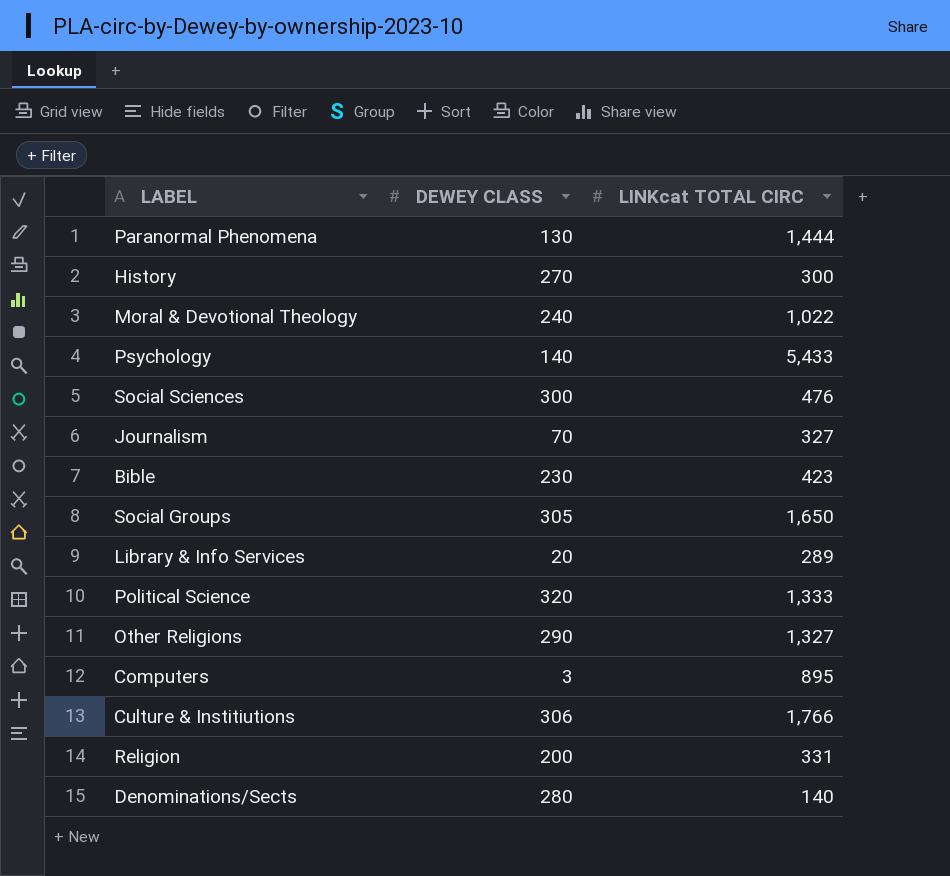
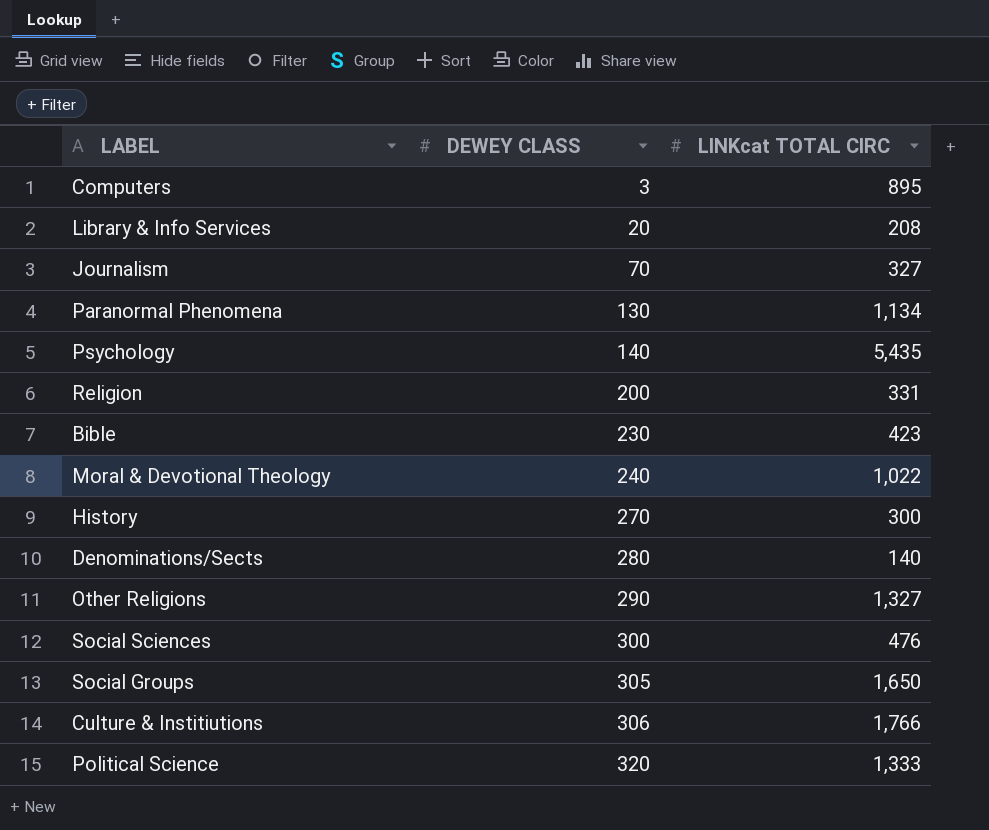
row order: none -> DEWEY CLASS ascending
Library & Info Services | LINKcat TOTAL CIRC: 289 -> 208
Paranormal Phenomena | LINKcat TOTAL CIRC: 1,444 -> 1,134
Psychology | LINKcat TOTAL CIRC: 5,433 -> 5,435

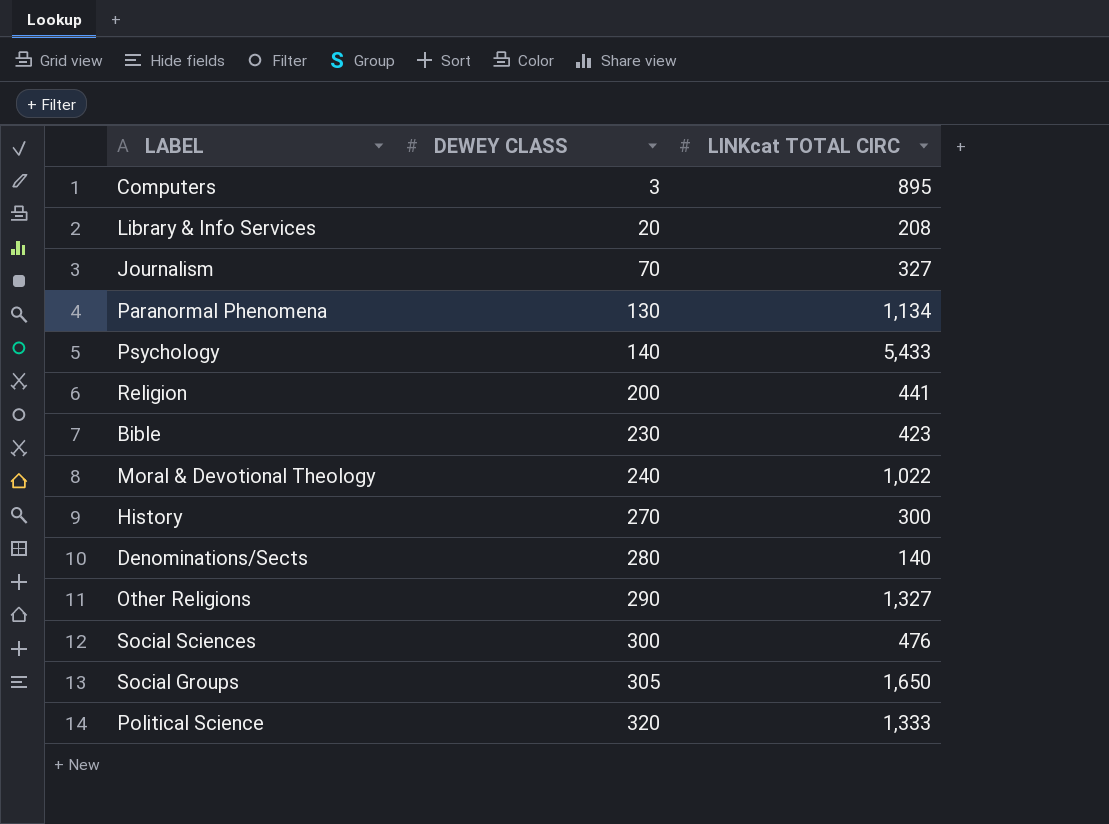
row Culture & Institiutions: 306 | 1,766 -> none
Psychology | LINKcat TOTAL CIRC: 5,435 -> 5,433
Religion | LINKcat TOTAL CIRC: 331 -> 441

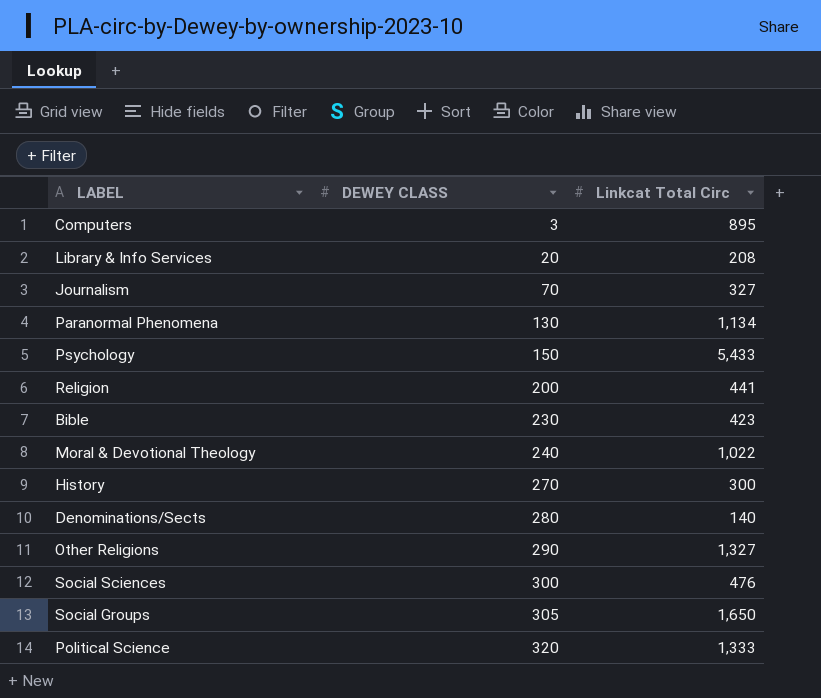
column name: LINKcat TOTAL CIRC -> Linkcat Total Circ
Psychology | DEWEY CLASS: 140 -> 150

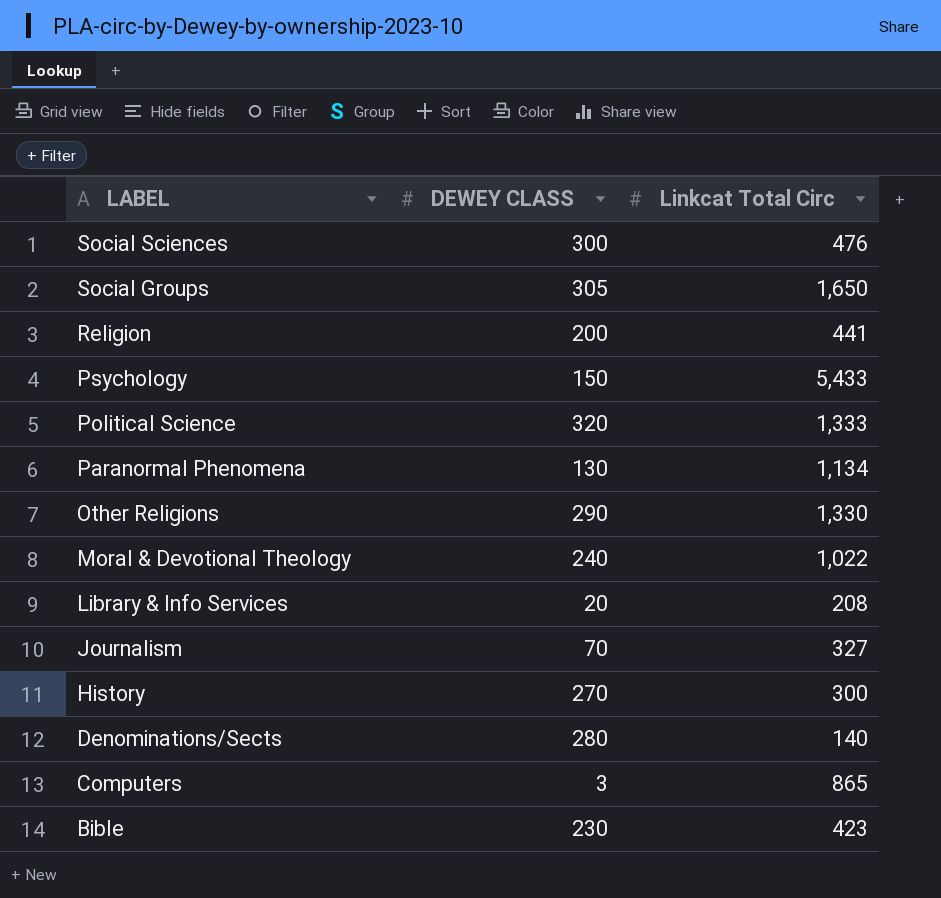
row order: DEWEY CLASS ascending -> LABEL descending
Other Religions | Linkcat Total Circ: 1,327 -> 1,330
Computers | Linkcat Total Circ: 895 -> 865

